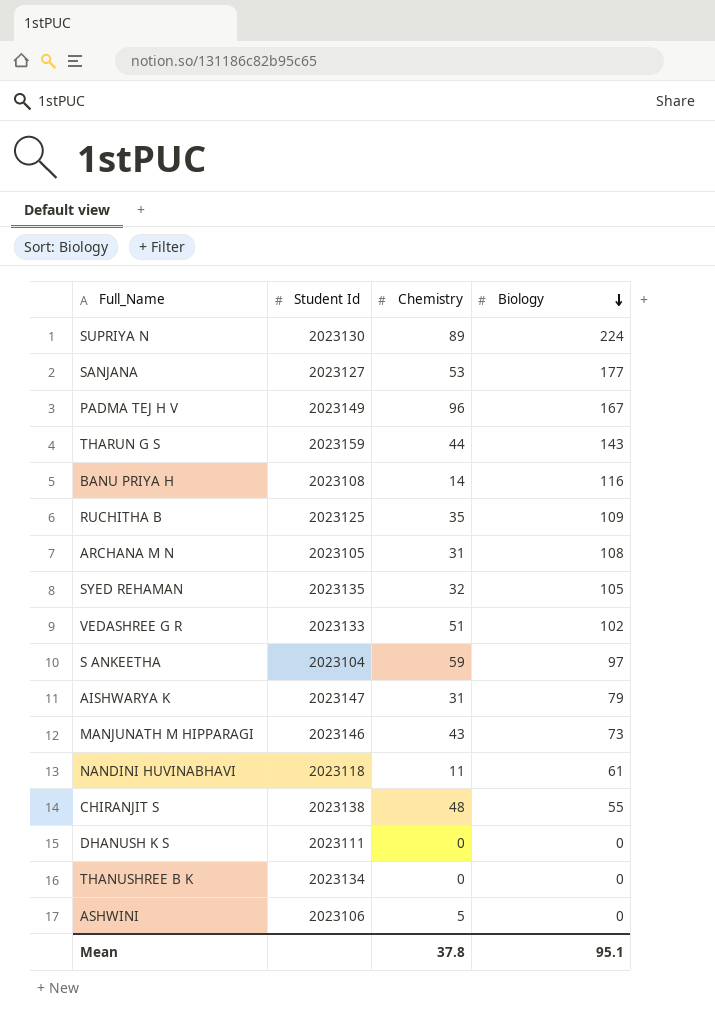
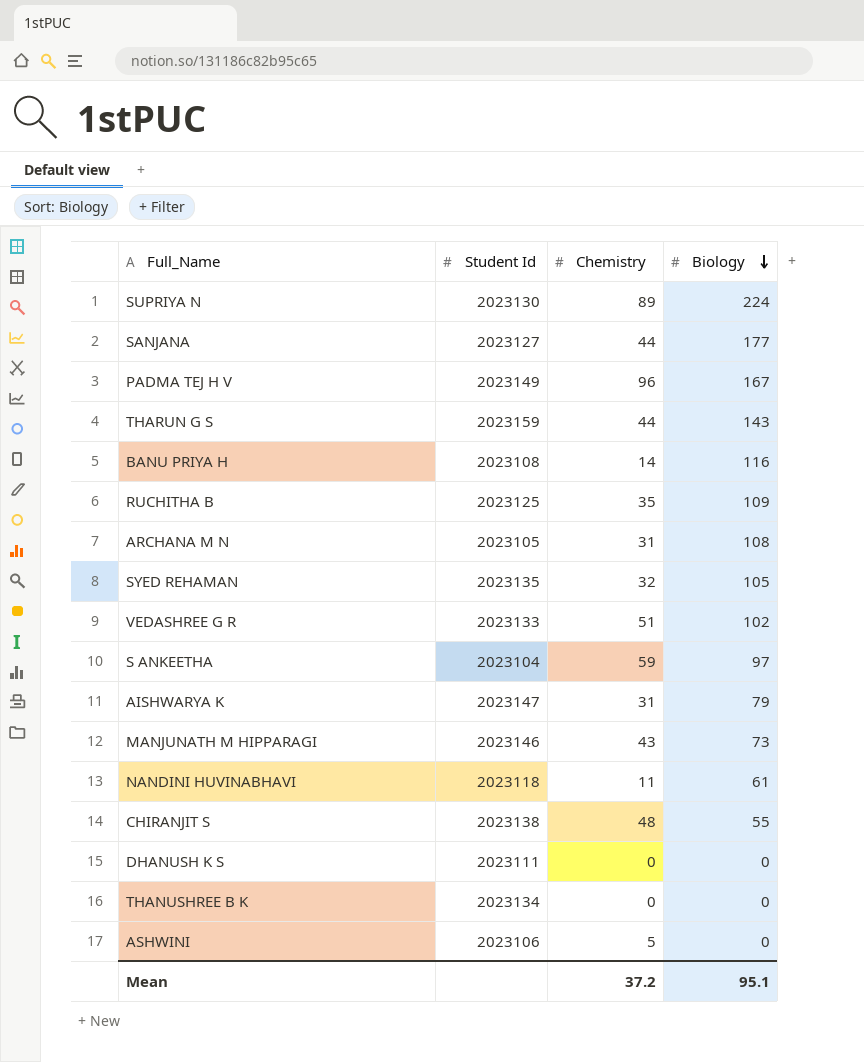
SANJANA | Chemistry: 53 -> 44
Mean | Chemistry: 37.8 -> 37.2

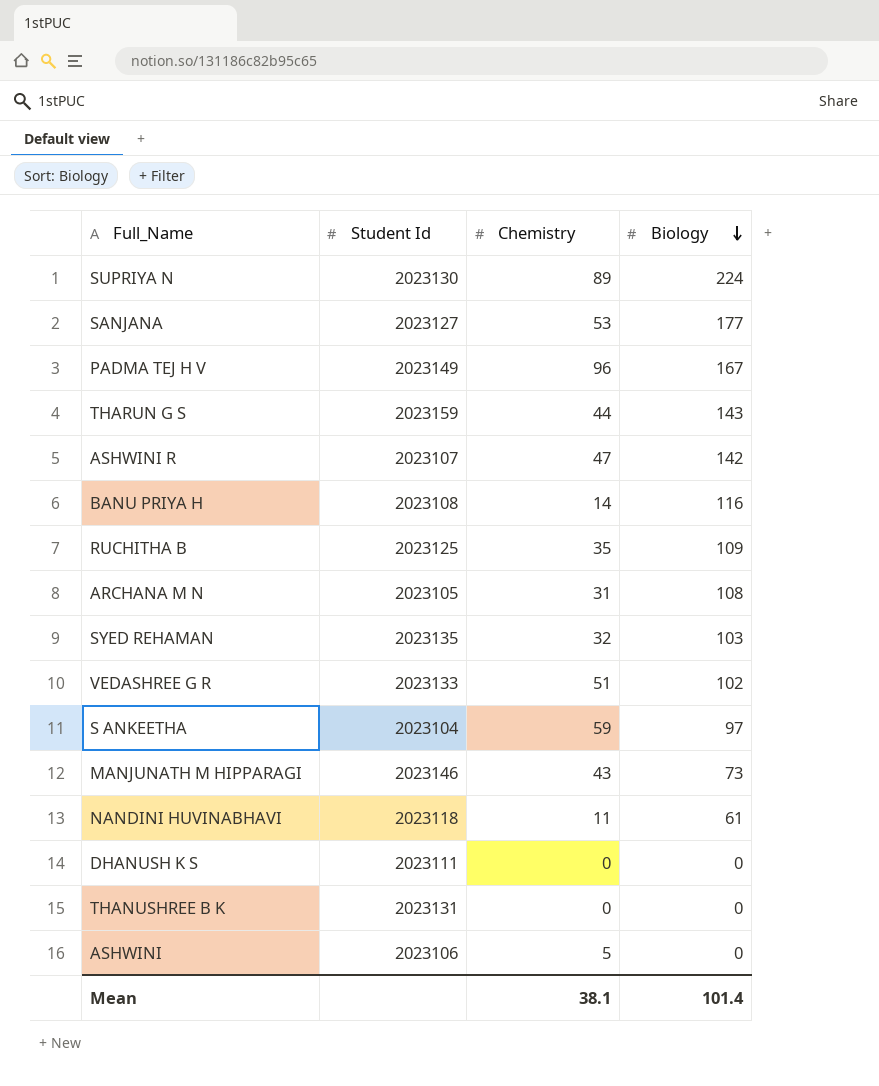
row AISHWARYA K: 2023147 | 31 | 79 -> none
row CHIRANJIT S: 2023138 | 48 | 55 -> none
SANJANA | Chemistry: 44 -> 53
row ASHWINI R: none -> 2023107 | 47 | 142
SYED REHAMAN | Biology: 105 -> 103
THANUSHREE B K | Student Id: 2023134 -> 2023131
Mean | Chemistry: 37.2 -> 38.1
Mean | Biology: 95.1 -> 101.4

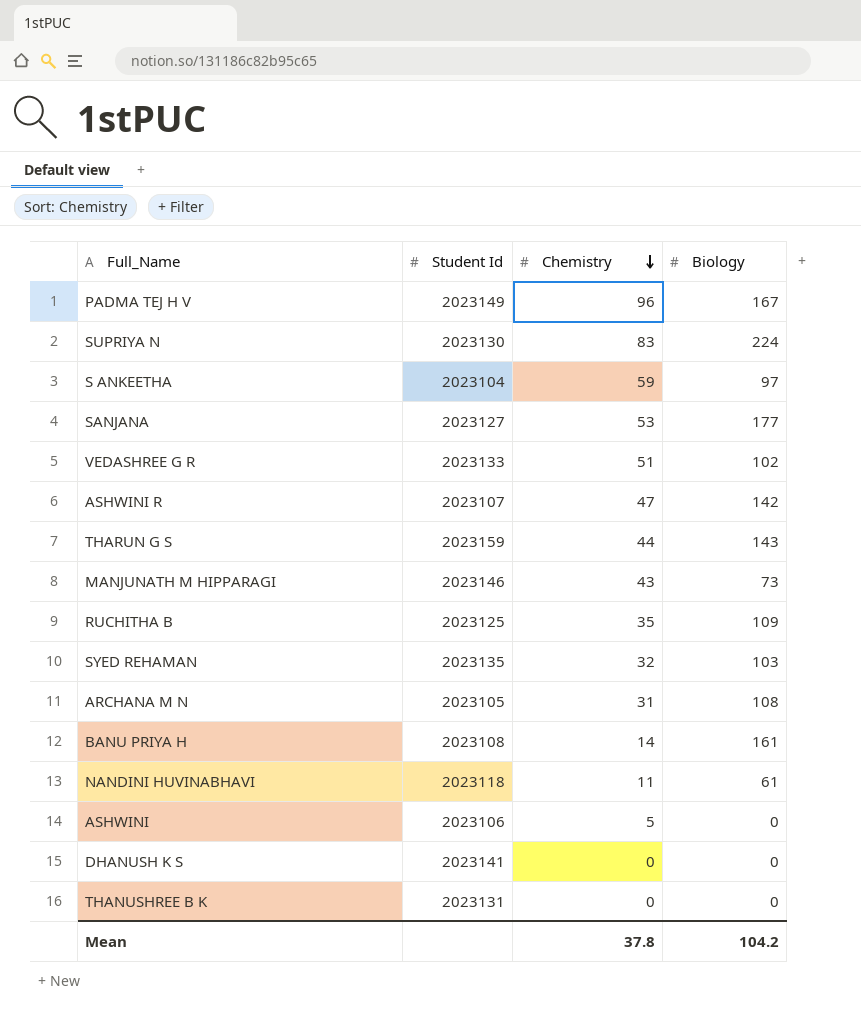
row order: Biology descending -> Chemistry descending
SUPRIYA N | Chemistry: 89 -> 83
BANU PRIYA H | Biology: 116 -> 161
DHANUSH K S | Student Id: 2023111 -> 2023141
Mean | Chemistry: 38.1 -> 37.8
Mean | Biology: 101.4 -> 104.2

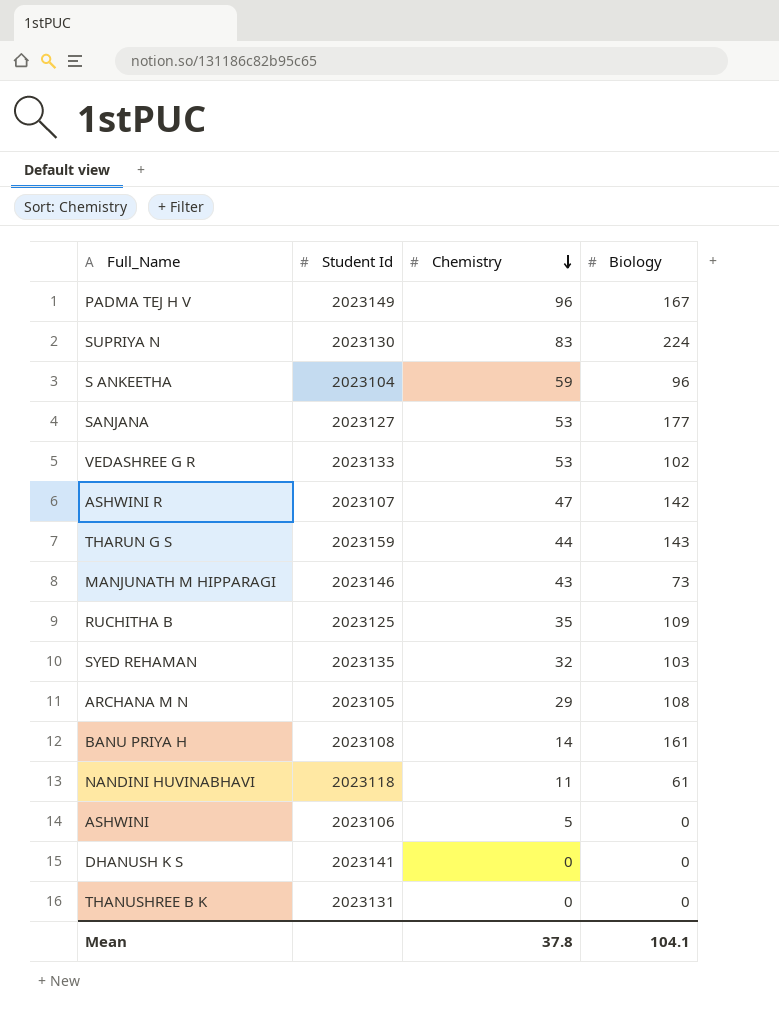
S ANKEETHA | Biology: 97 -> 96
VEDASHREE G R | Chemistry: 51 -> 53
ARCHANA M N | Chemistry: 31 -> 29
Mean | Biology: 104.2 -> 104.1

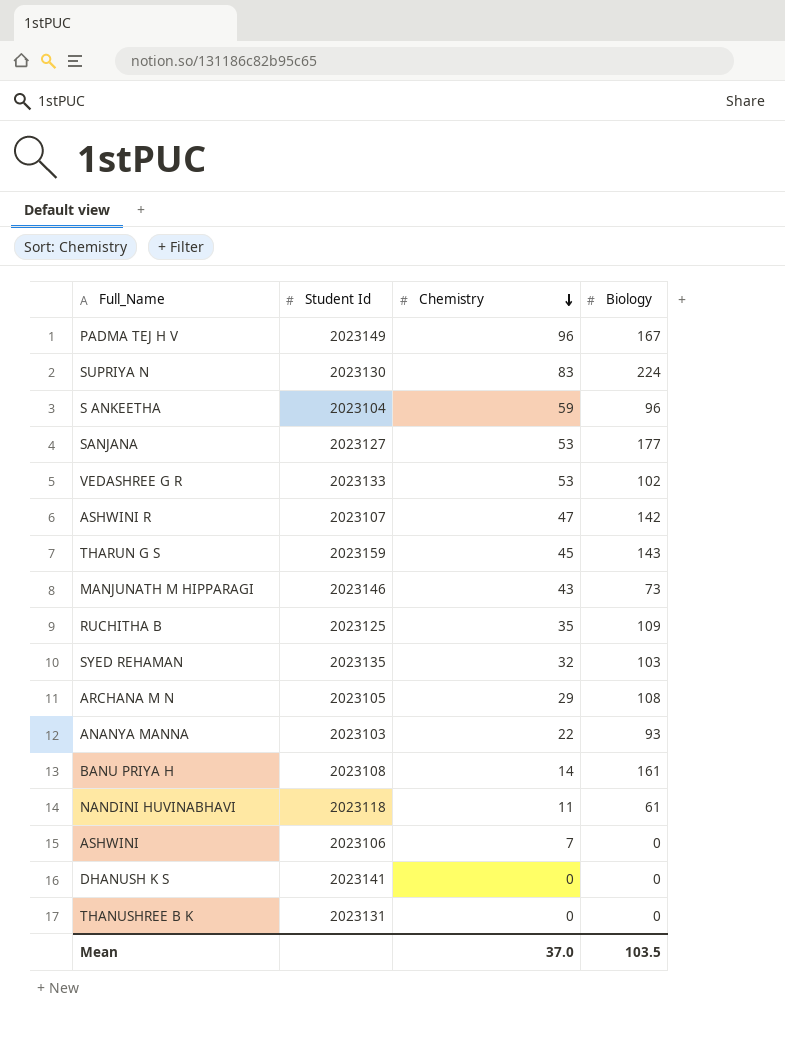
THARUN G S | Chemistry: 44 -> 45
row ANANYA MANNA: none -> 2023103 | 22 | 93
ASHWINI | Chemistry: 5 -> 7
Mean | Chemistry: 37.8 -> 37.0
Mean | Biology: 104.1 -> 103.5

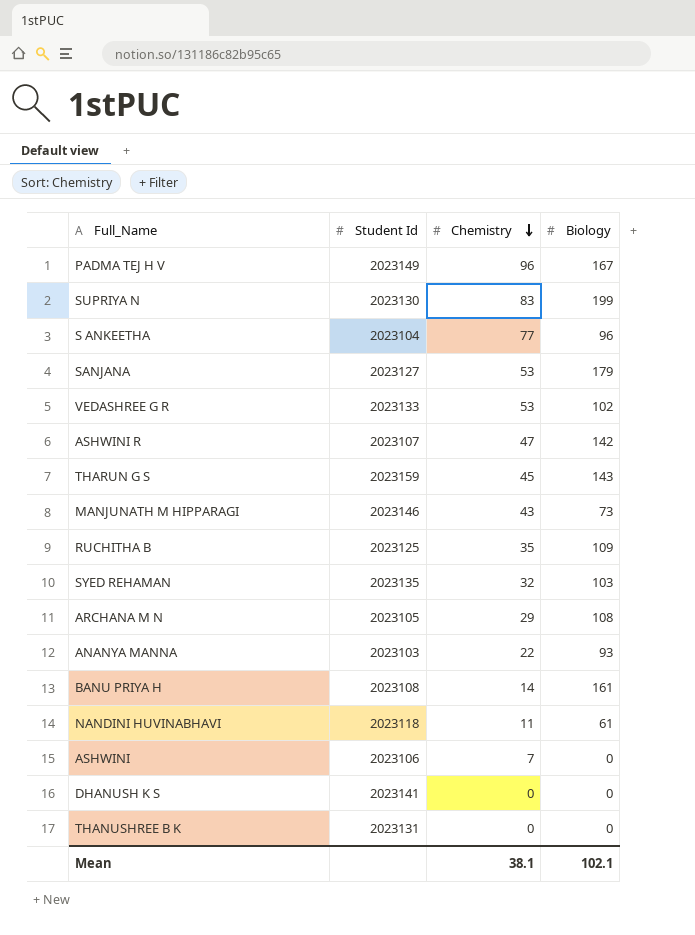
SUPRIYA N | Biology: 224 -> 199
S ANKEETHA | Chemistry: 59 -> 77
SANJANA | Biology: 177 -> 179
Mean | Chemistry: 37.0 -> 38.1
Mean | Biology: 103.5 -> 102.1

